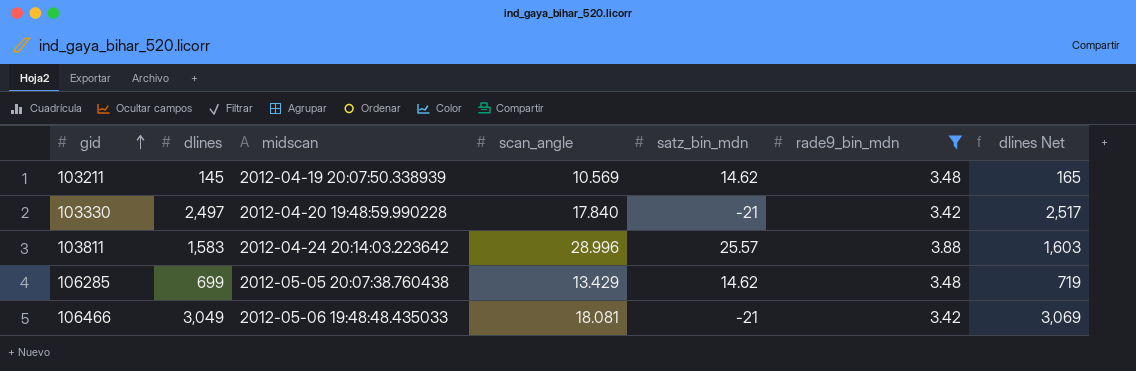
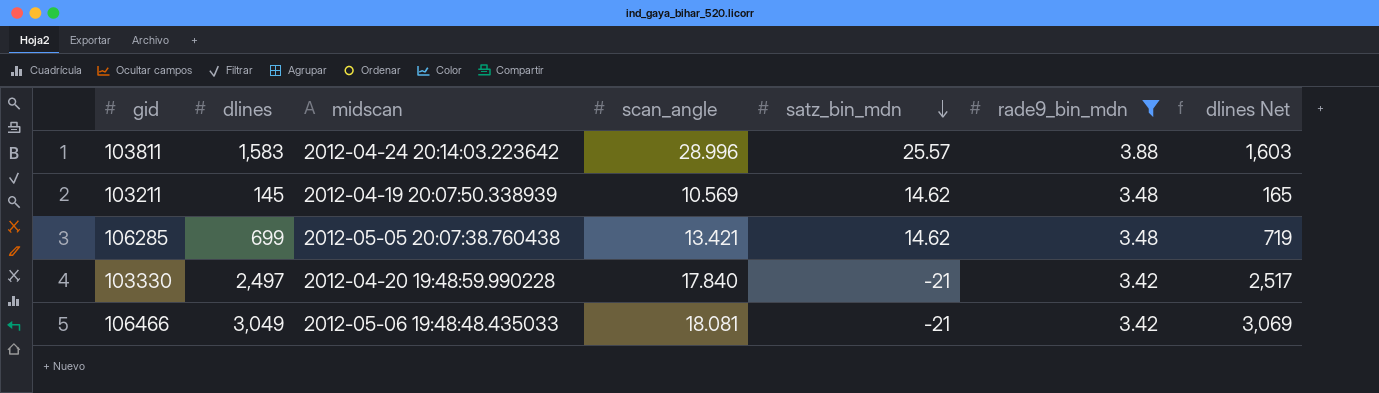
row order: gid ascending -> satz_bin_mdn descending
106285 | scan_angle: 13.429 -> 13.421

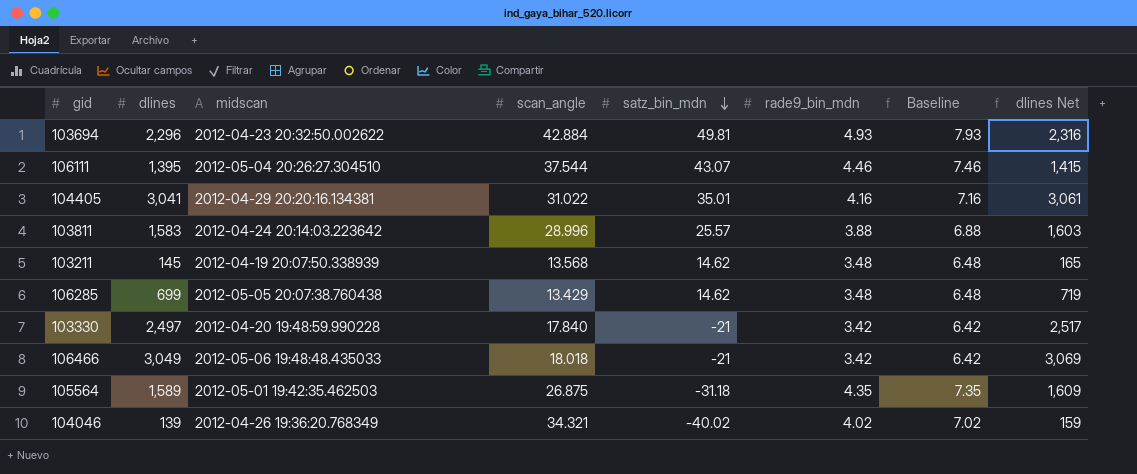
filter: rade9_bin_mdn <= 3.88 -> none
column Baseline | formula: none -> [rade9_bin_mdn] + 3
103211 | scan_angle: 10.569 -> 13.568
106285 | scan_angle: 13.421 -> 13.429
106466 | scan_angle: 18.081 -> 18.018

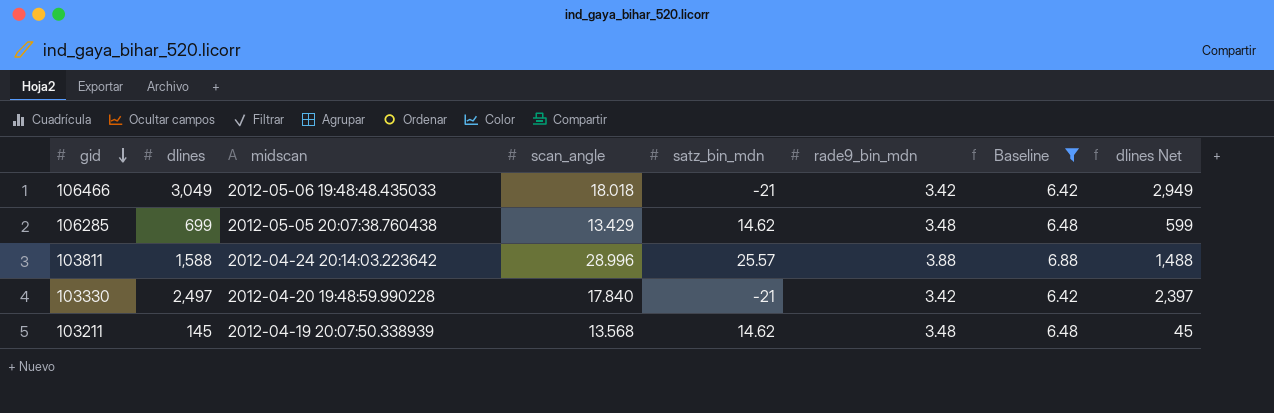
filter: none -> Baseline <= 6.88
row order: satz_bin_mdn descending -> gid descending
column dlines Net | formula: [dlines] + 20 -> [dlines] - 100
103811 | dlines: 1,583 -> 1,588

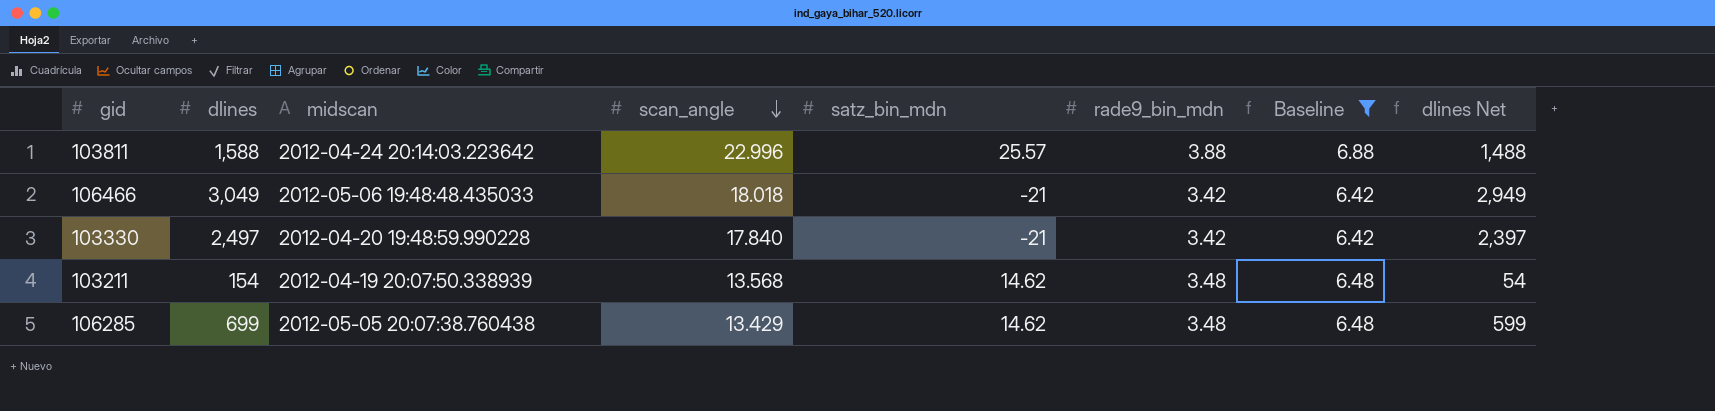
row order: gid descending -> scan_angle descending
103811 | scan_angle: 28.996 -> 22.996
103211 | dlines: 145 -> 154
103211 | dlines Net: 45 -> 54

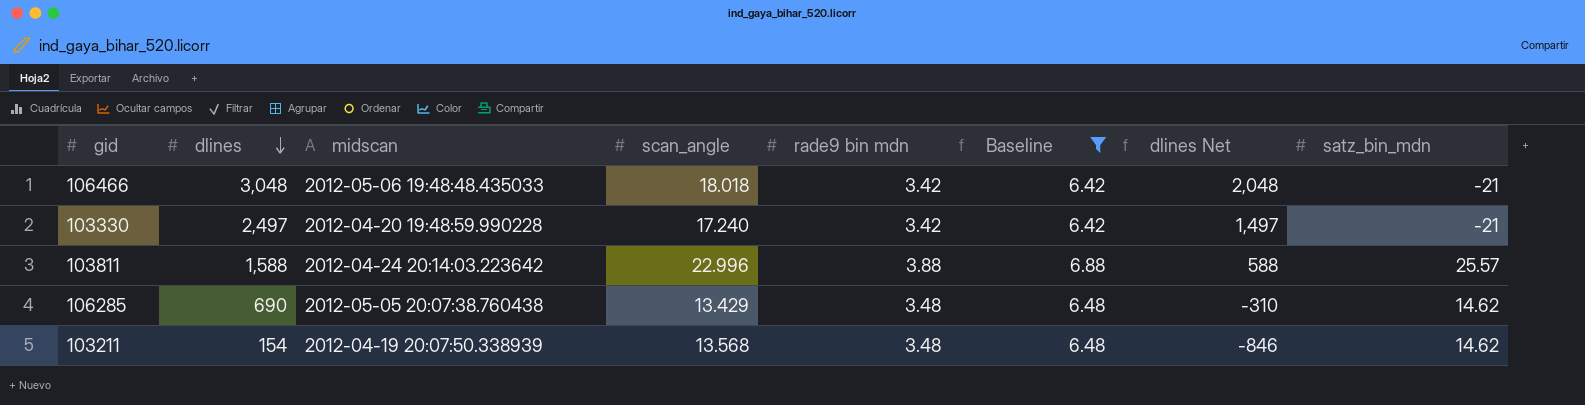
row order: scan_angle descending -> dlines descending
column name: rade9_bin_mdn -> rade9 bin mdn
column dlines Net | formula: [dlines] - 100 -> [dlines] - 1000
column satz_bin_mdn | position: 5 -> 8
106466 | dlines: 3,049 -> 3,048
103330 | scan_angle: 17.840 -> 17.240
106285 | dlines: 699 -> 690

